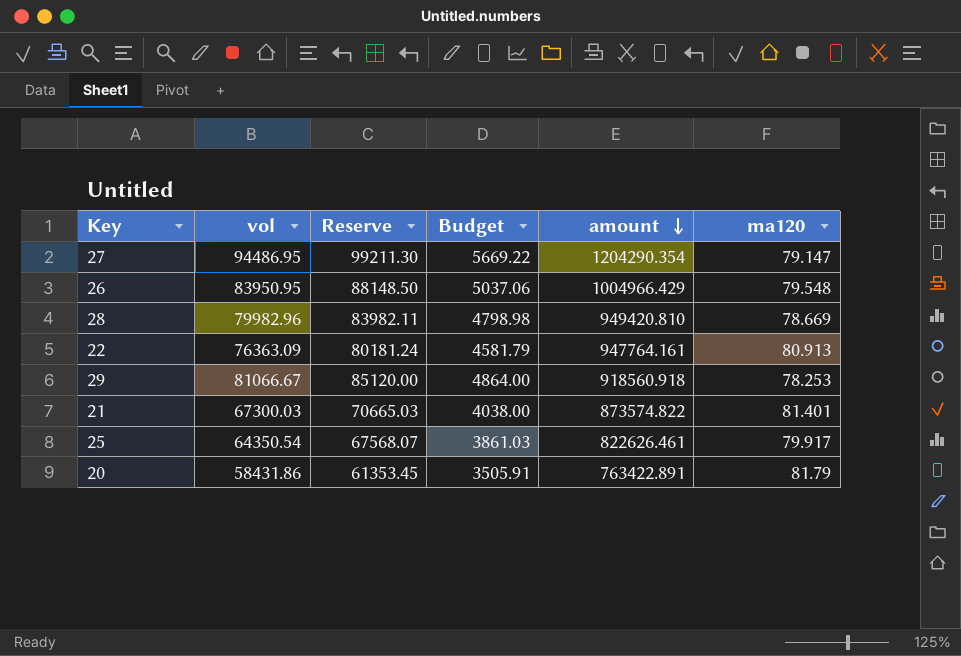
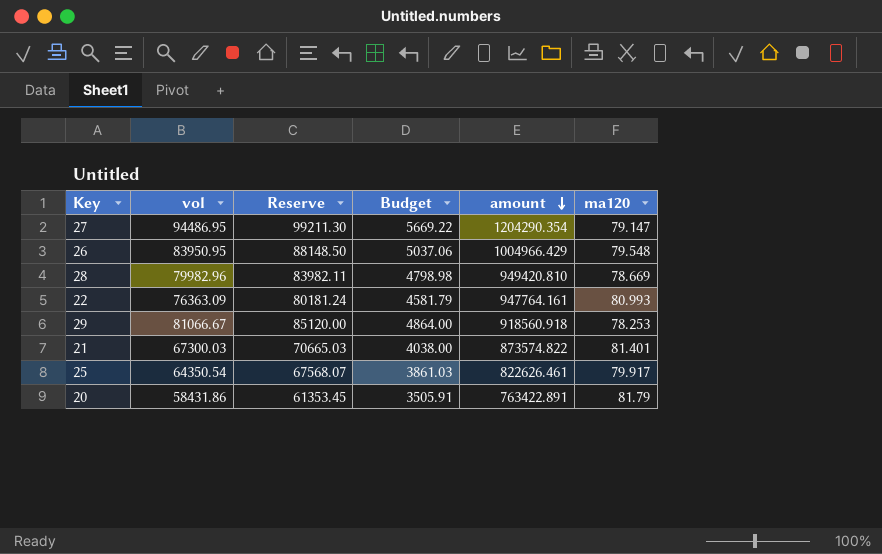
22 | ma120: 80.913 -> 80.993

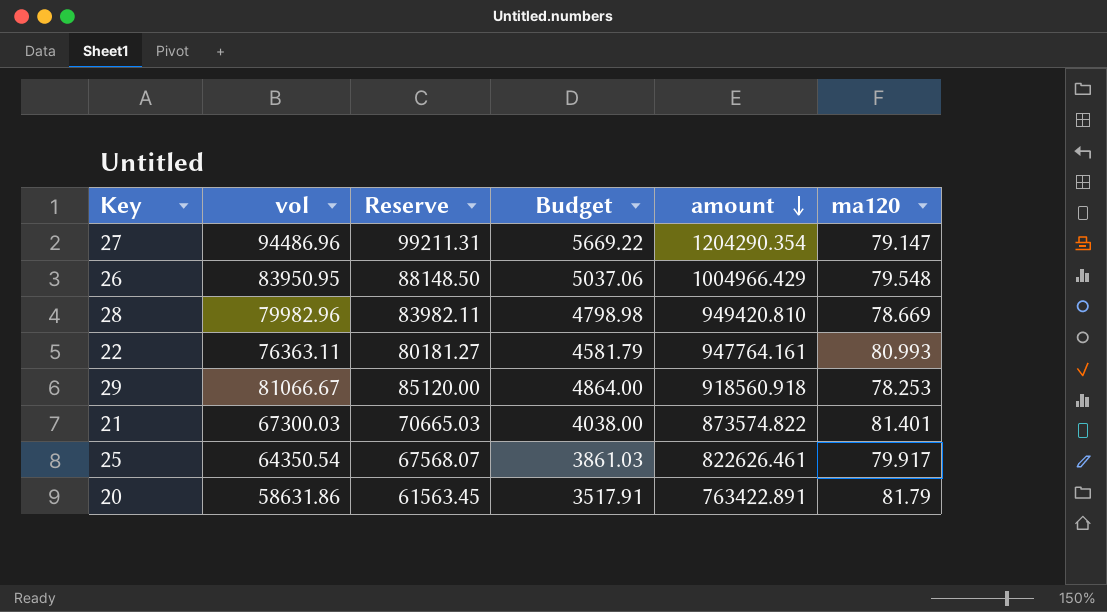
27 | vol: 94486.95 -> 94486.96
27 | Reserve: 99211.30 -> 99211.31
22 | vol: 76363.09 -> 76363.11
22 | Reserve: 80181.24 -> 80181.27
20 | vol: 58431.86 -> 58631.86
20 | Reserve: 61353.45 -> 61563.45
20 | Budget: 3505.91 -> 3517.91

